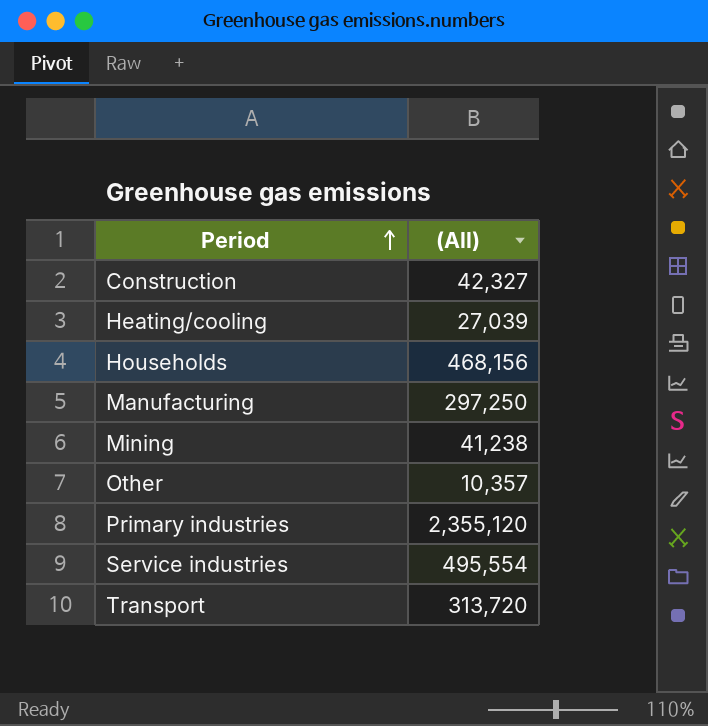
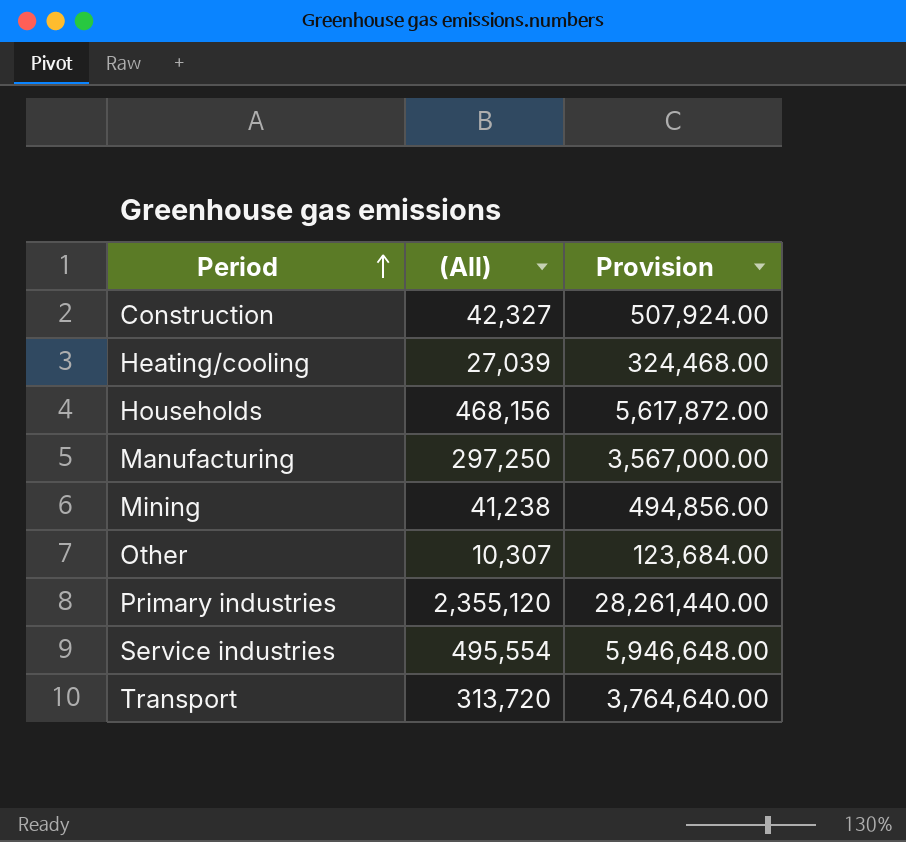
column Provision | formula: none -> [(All)] * 12
Other | (All): 10,357 -> 10,307

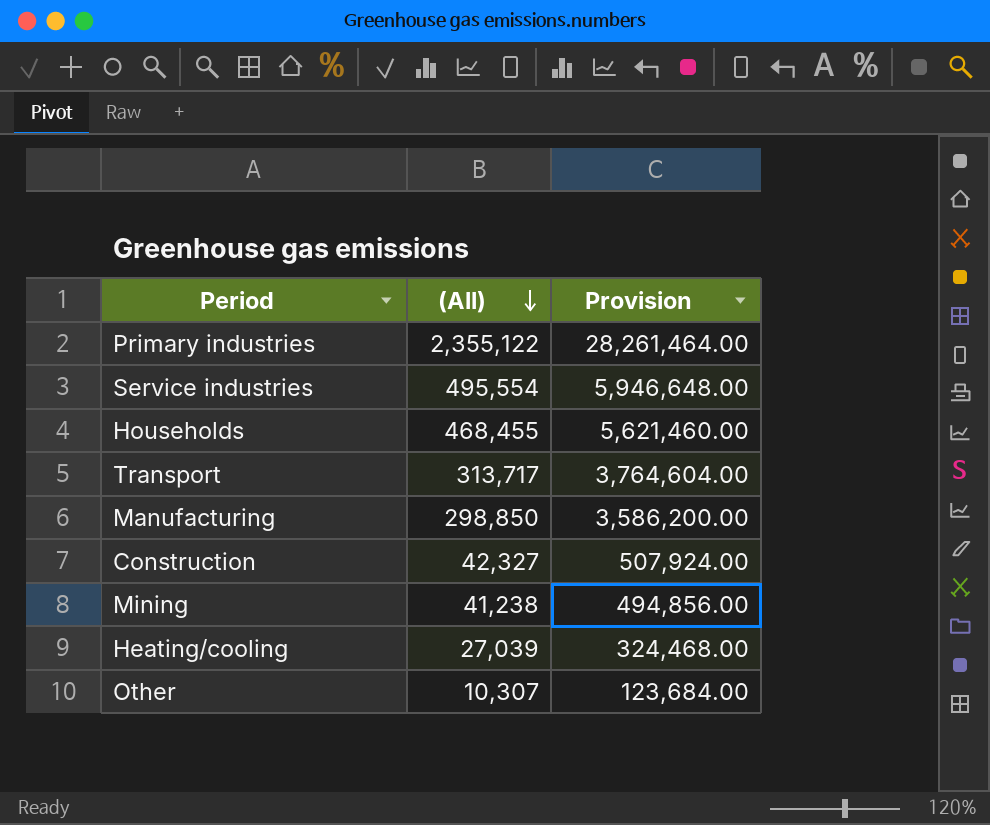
row order: Period ascending -> (All) descending
Primary industries | (All): 2,355,120 -> 2,355,122
Primary industries | Provision: 28,261,440.00 -> 28,261,464.00
Households | (All): 468,156 -> 468,455
Households | Provision: 5,617,872.00 -> 5,621,460.00
Transport | (All): 313,720 -> 313,717
Transport | Provision: 3,764,640.00 -> 3,764,604.00
Manufacturing | (All): 297,250 -> 298,850
Manufacturing | Provision: 3,567,000.00 -> 3,586,200.00

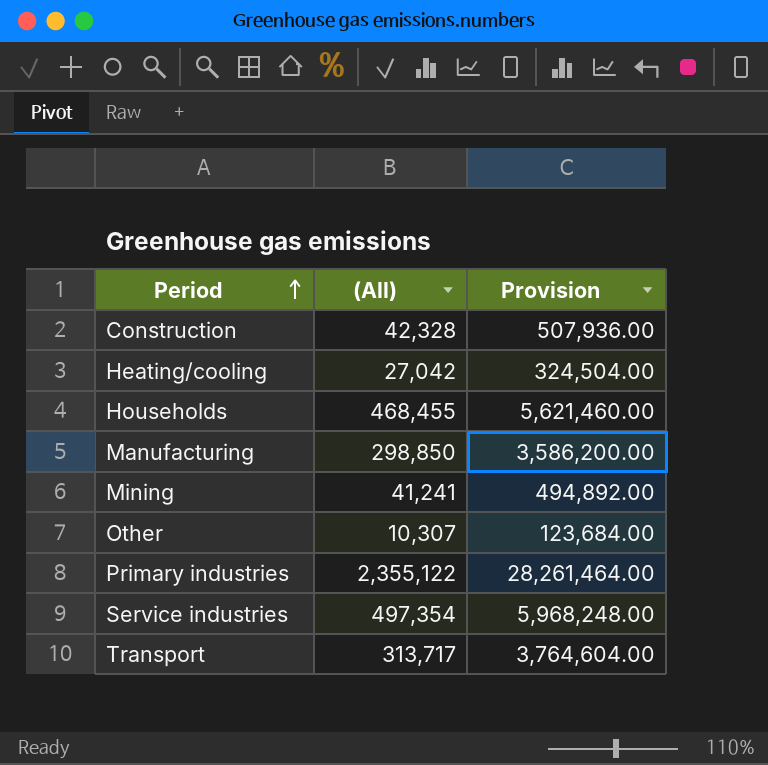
row order: (All) descending -> Period ascending
Construction | (All): 42,327 -> 42,328
Construction | Provision: 507,924.00 -> 507,936.00
Heating/cooling | (All): 27,039 -> 27,042
Heating/cooling | Provision: 324,468.00 -> 324,504.00
Mining | (All): 41,238 -> 41,241
Mining | Provision: 494,856.00 -> 494,892.00
Service industries | (All): 495,554 -> 497,354
Service industries | Provision: 5,946,648.00 -> 5,968,248.00

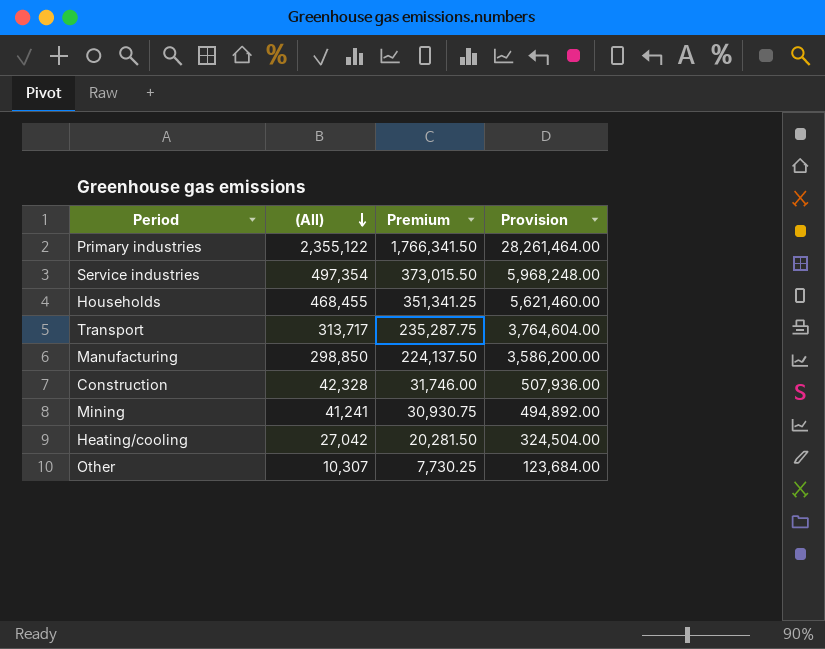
row order: Period ascending -> (All) descending
column Premium | formula: none -> [(All)] * 0.75

